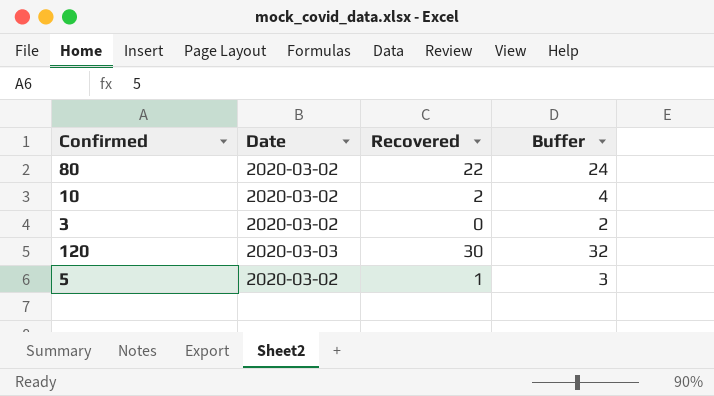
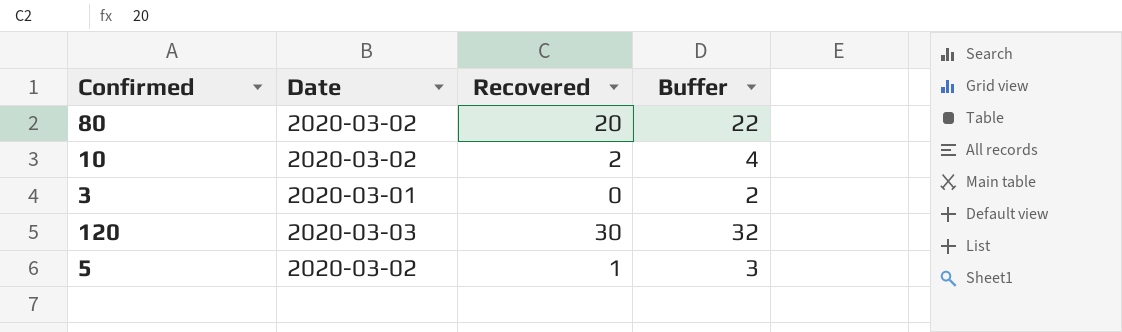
80 | Recovered: 22 -> 20
80 | Buffer: 24 -> 22
3 | Date: 2020-03-02 -> 2020-03-01

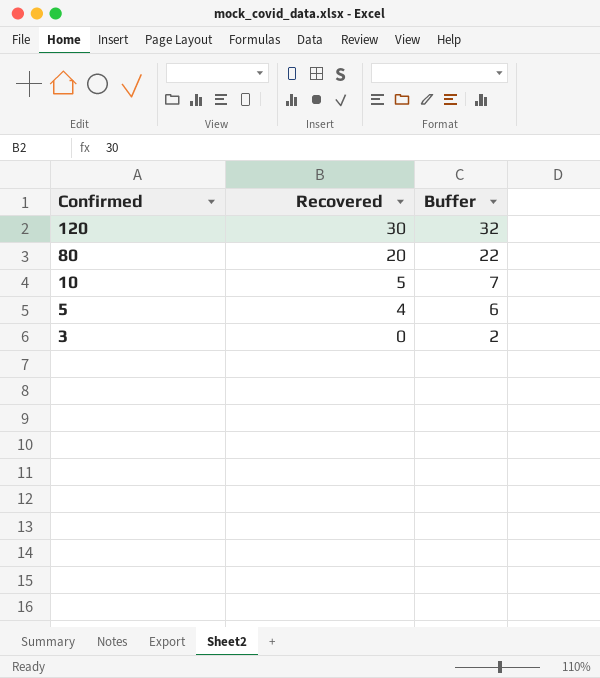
row order: none -> Confirmed descending
column Date | position: 2 -> none
10 | Recovered: 2 -> 5
10 | Buffer: 4 -> 7
5 | Recovered: 1 -> 4
5 | Buffer: 3 -> 6

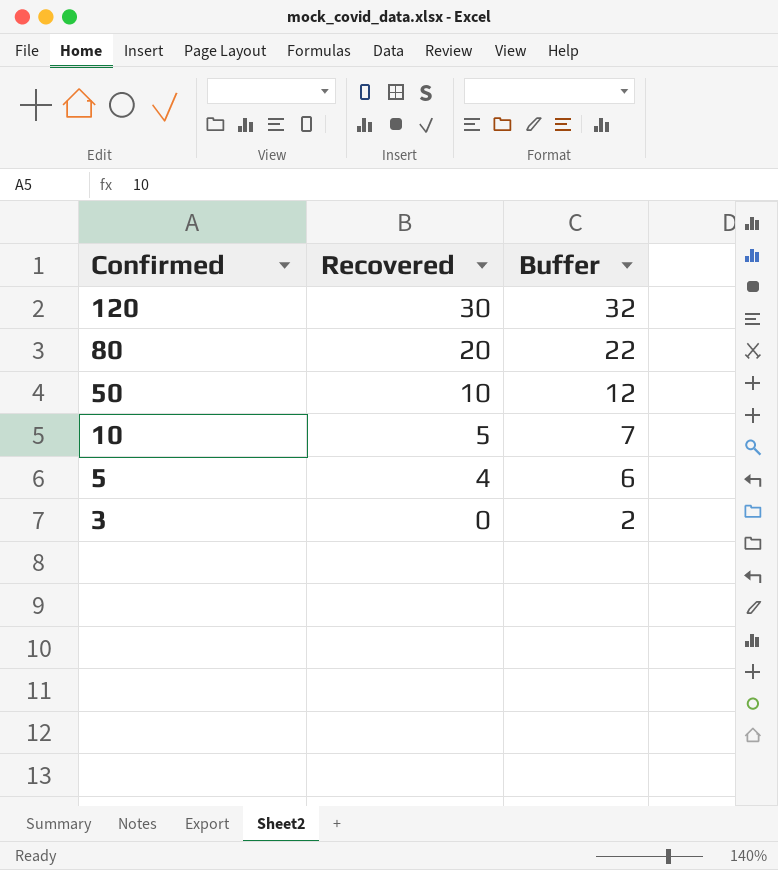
row 50: none -> 10 | 12

